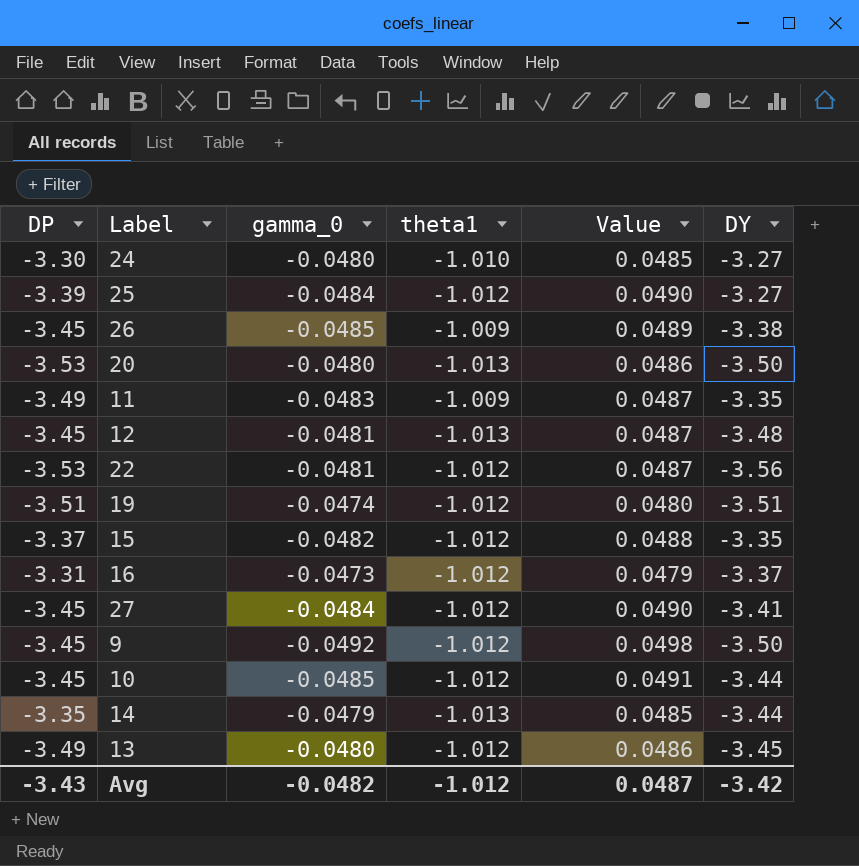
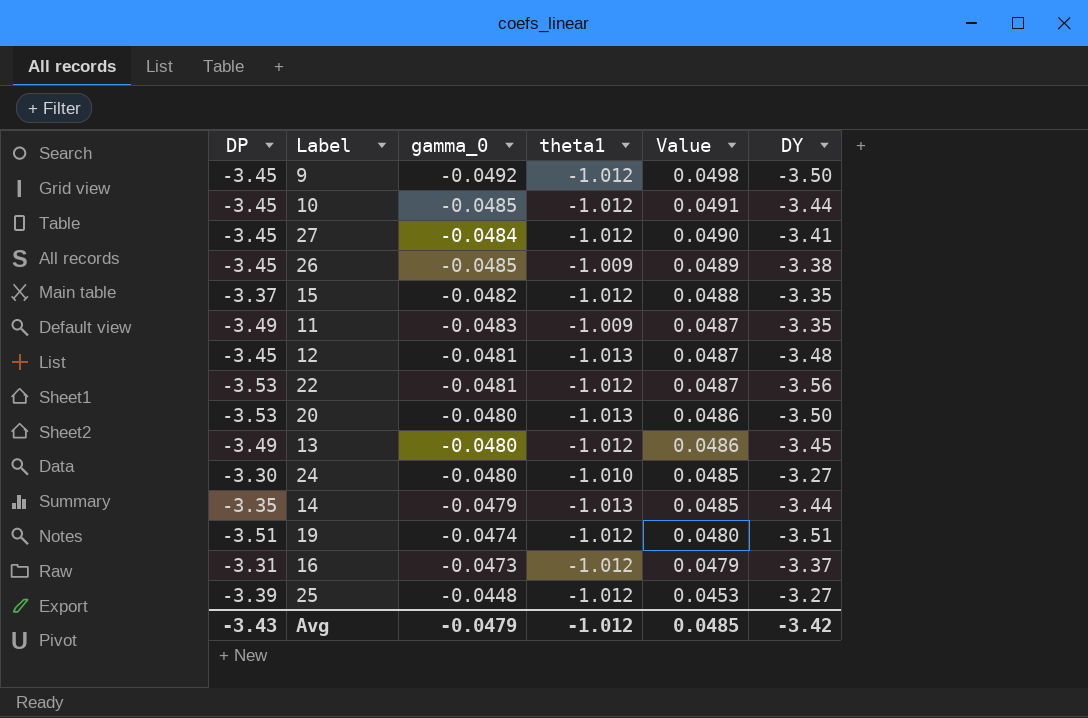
row order: none -> Value descending
25 | gamma_0: -0.0484 -> -0.0448
25 | Value: 0.0490 -> 0.0453
Avg | gamma_0: -0.0482 -> -0.0479
Avg | Value: 0.0487 -> 0.0485

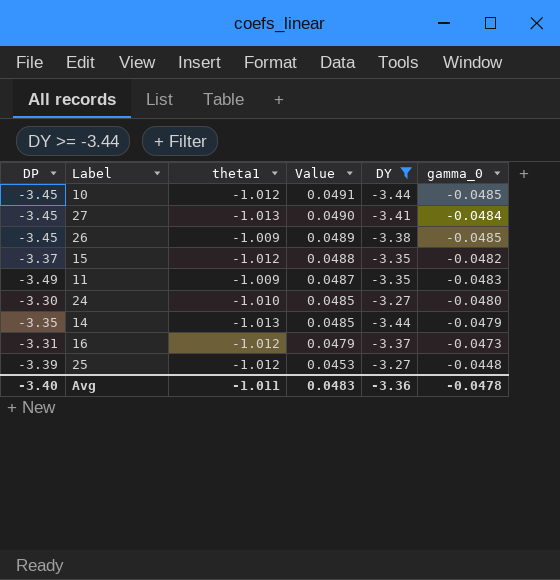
filter: none -> DY >= -3.44
column gamma_0 | position: 3 -> 6
27 | theta1: -1.012 -> -1.013
Avg | DP: -3.43 -> -3.40
Avg | theta1: -1.012 -> -1.011
Avg | Value: 0.0485 -> 0.0483
Avg | DY: -3.42 -> -3.36
Avg | gamma_0: -0.0479 -> -0.0478

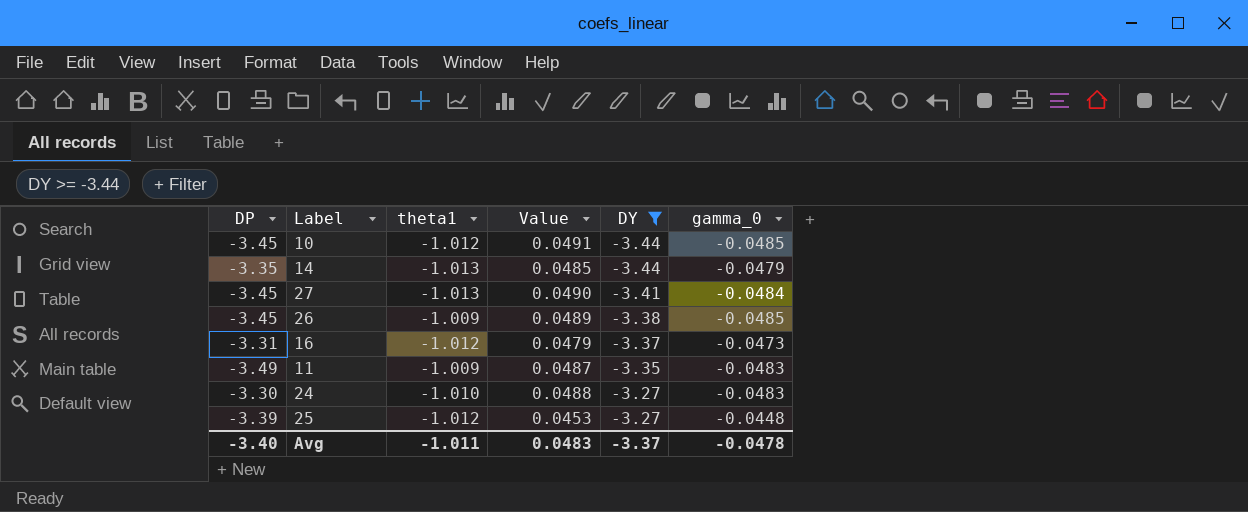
row order: Value descending -> DY ascending
row 15: -3.37 | -1.012 | 0.0488 | -3.35 | -0.0482 -> none
24 | Value: 0.0485 -> 0.0488
24 | gamma_0: -0.0480 -> -0.0483
Avg | DY: -3.36 -> -3.37

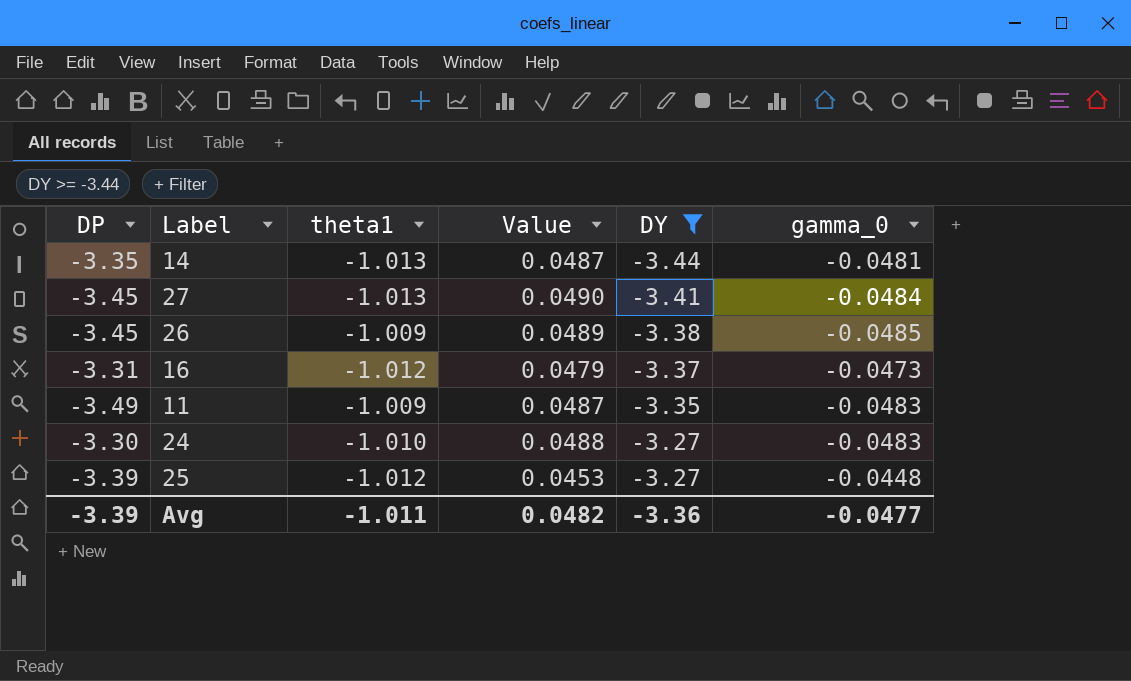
row 10: -3.45 | -1.012 | 0.0491 | -3.44 | -0.0485 -> none
14 | Value: 0.0485 -> 0.0487
14 | gamma_0: -0.0479 -> -0.0481
Avg | DP: -3.40 -> -3.39
Avg | Value: 0.0483 -> 0.0482
Avg | DY: -3.37 -> -3.36
Avg | gamma_0: -0.0478 -> -0.0477

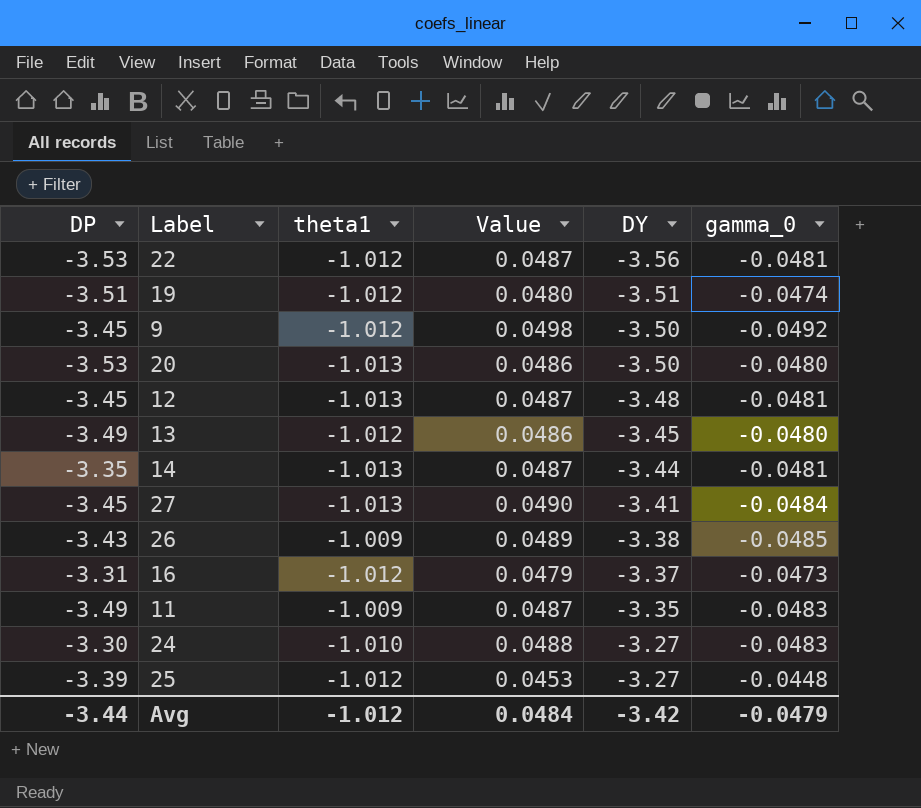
filter: DY >= -3.44 -> none
26 | DP: -3.45 -> -3.43
Avg | DP: -3.39 -> -3.44
Avg | theta1: -1.011 -> -1.012
Avg | Value: 0.0482 -> 0.0484
Avg | DY: -3.36 -> -3.42
Avg | gamma_0: -0.0477 -> -0.0479

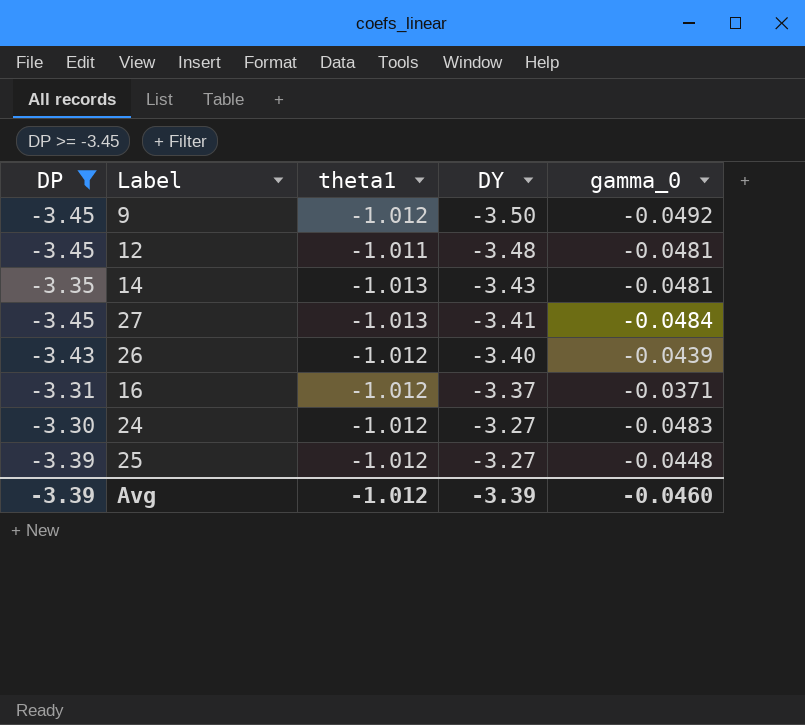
filter: none -> DP >= -3.45
column Value | formula: [theta1] * [gamma_0] -> none
12 | theta1: -1.013 -> -1.011
14 | DY: -3.44 -> -3.43
26 | theta1: -1.009 -> -1.012
26 | DY: -3.38 -> -3.40
26 | gamma_0: -0.0485 -> -0.0439
16 | gamma_0: -0.0473 -> -0.0371
24 | theta1: -1.010 -> -1.012
Avg | DP: -3.44 -> -3.39
Avg | DY: -3.42 -> -3.39
Avg | gamma_0: -0.0479 -> -0.0460

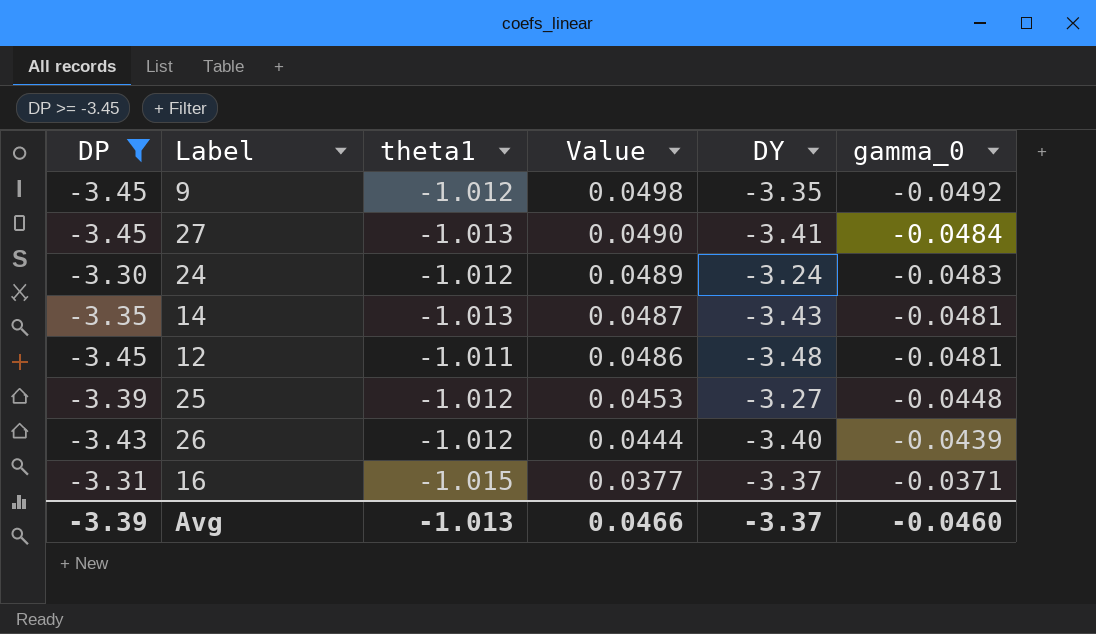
row order: DY ascending -> Value descending
column Value | formula: none -> [theta1] * [gamma_0]
9 | DY: -3.50 -> -3.35
24 | DY: -3.27 -> -3.24
16 | theta1: -1.012 -> -1.015
Avg | theta1: -1.012 -> -1.013
Avg | DY: -3.39 -> -3.37

